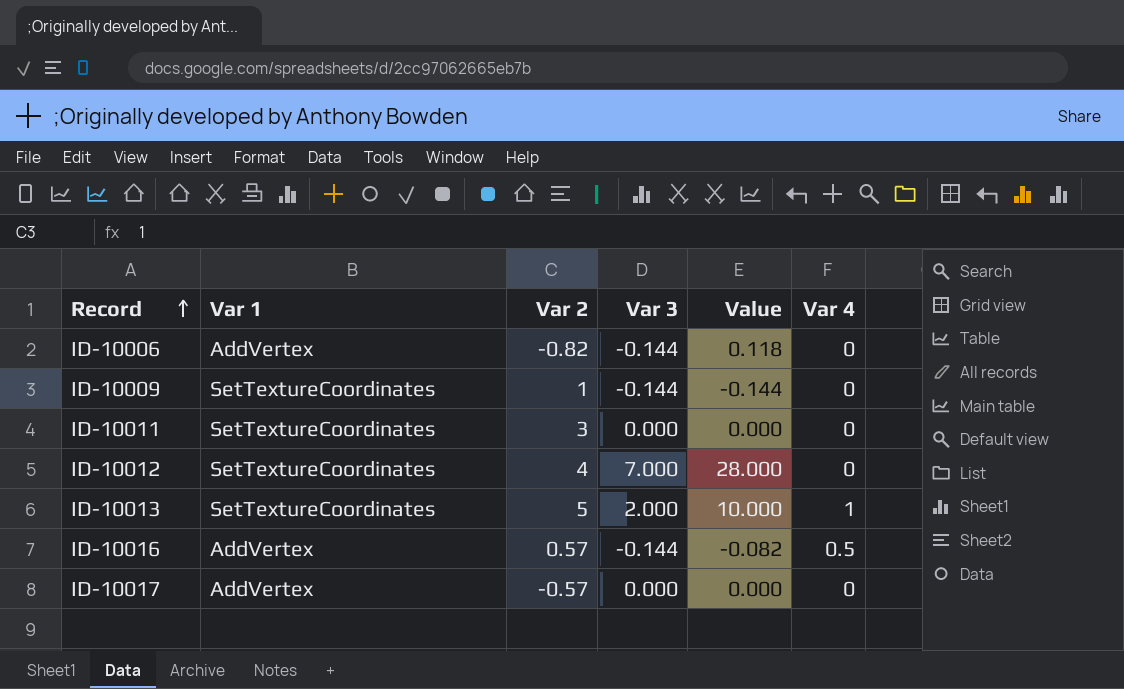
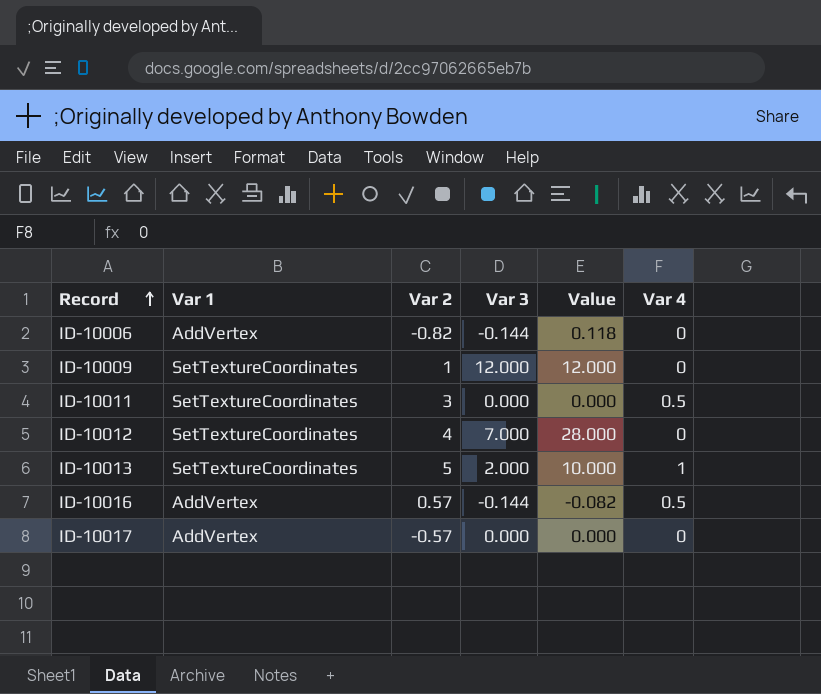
ID-10009 | Var 3: -0.144 -> 12.000
ID-10009 | Value: -0.144 -> 12.000
ID-10011 | Var 4: 0 -> 0.5

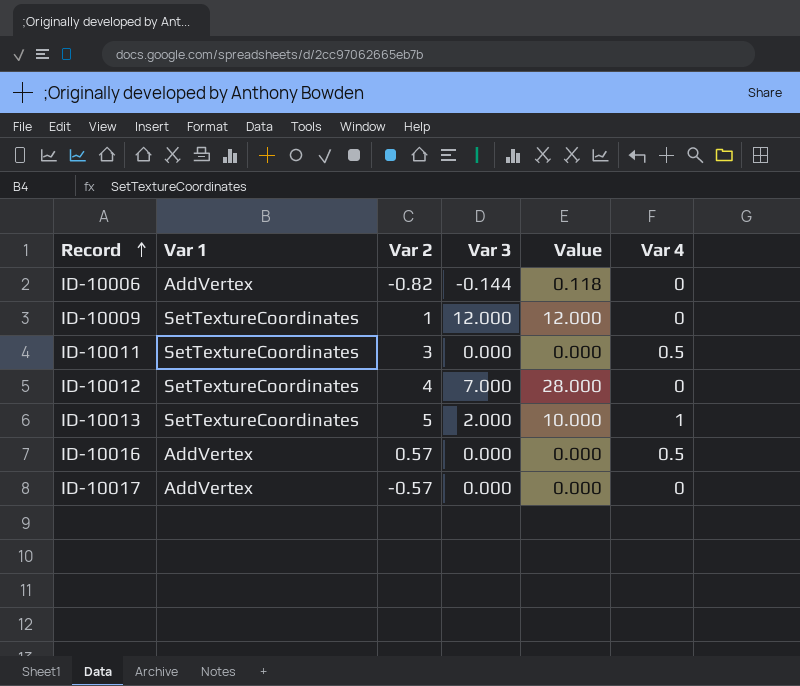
ID-10016 | Var 3: -0.144 -> 0.000
ID-10016 | Value: -0.082 -> 0.000

